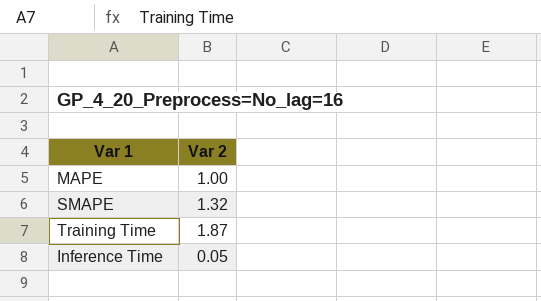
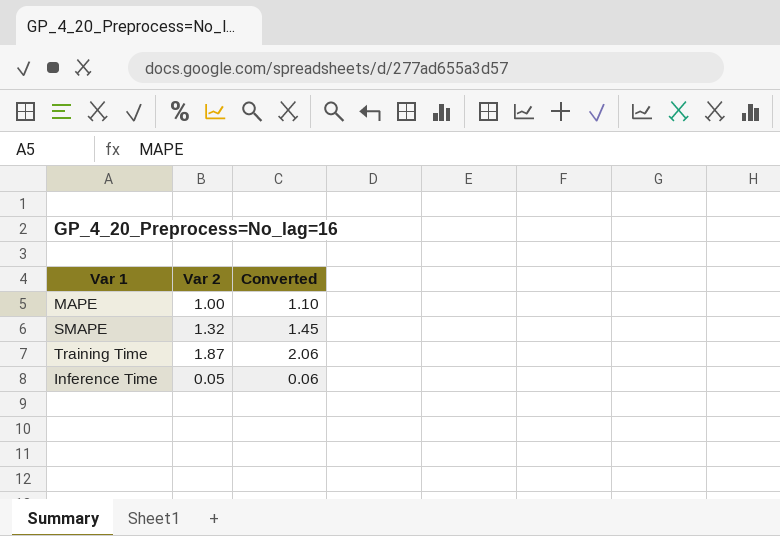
column Converted | formula: none -> [Var 2] * 1.1

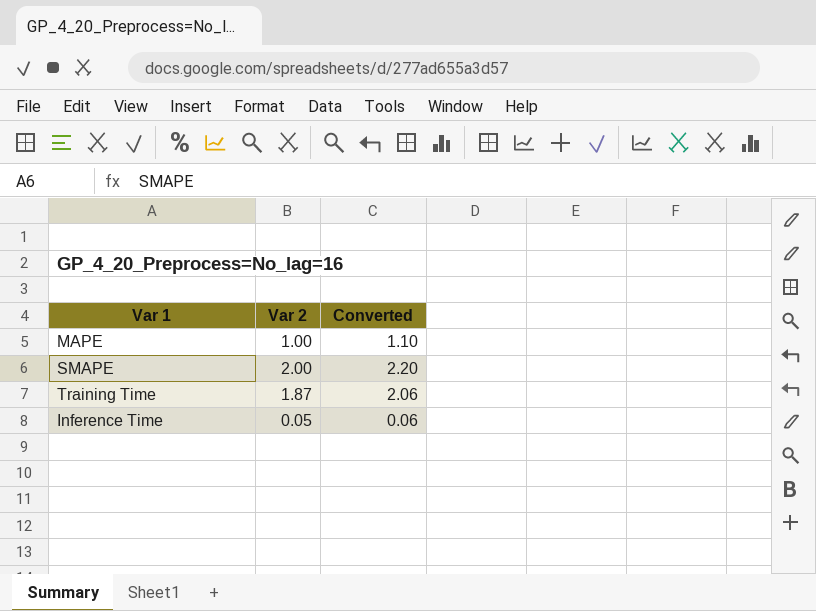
SMAPE | Var 2: 1.32 -> 2.00
SMAPE | Converted: 1.45 -> 2.20

